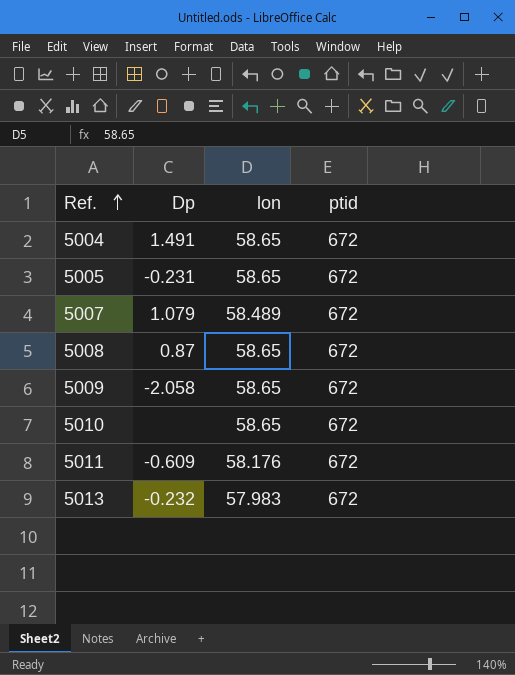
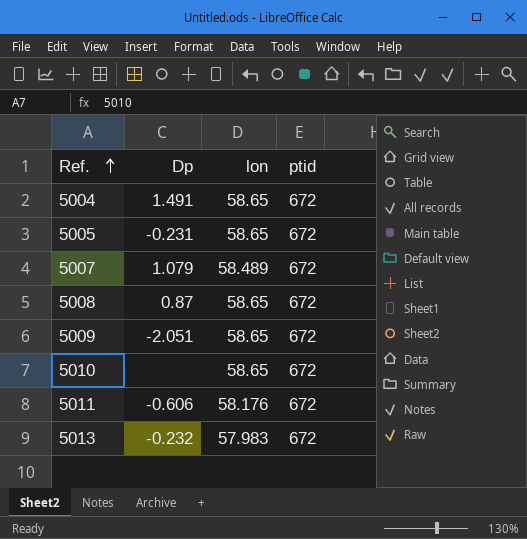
5009 | Dp: -2.058 -> -2.051
5011 | Dp: -0.609 -> -0.606

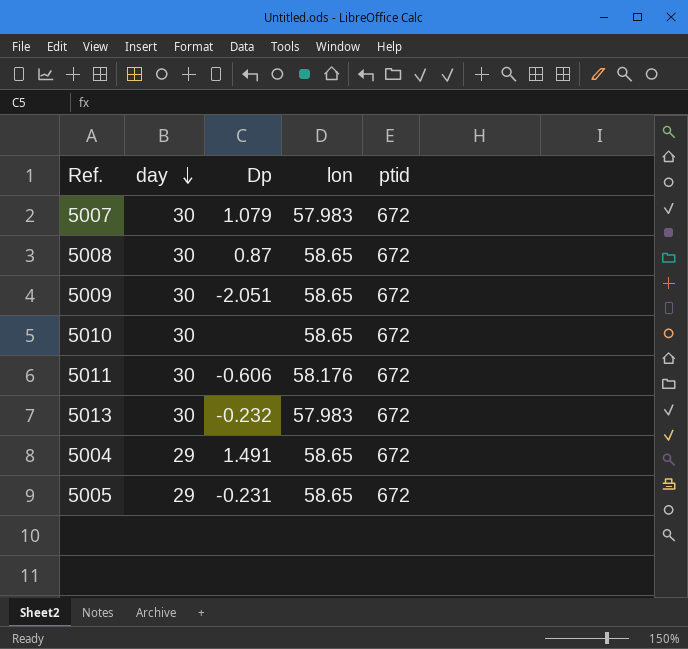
row order: Ref. ascending -> day descending
column day | position: none -> 2
5007 | lon: 58.489 -> 57.983

